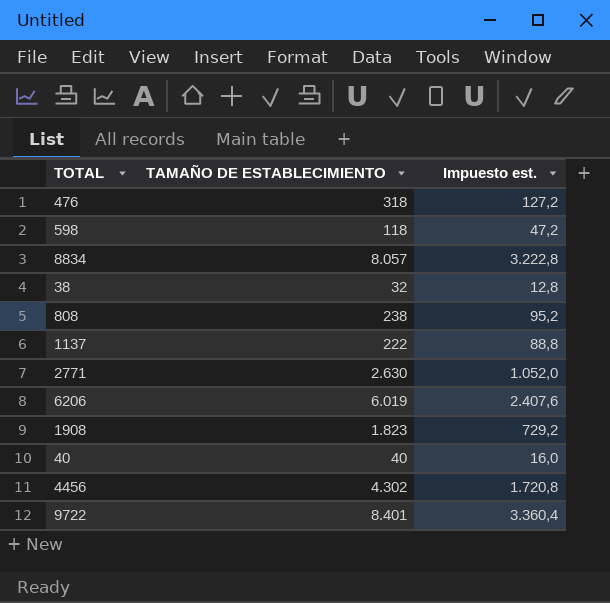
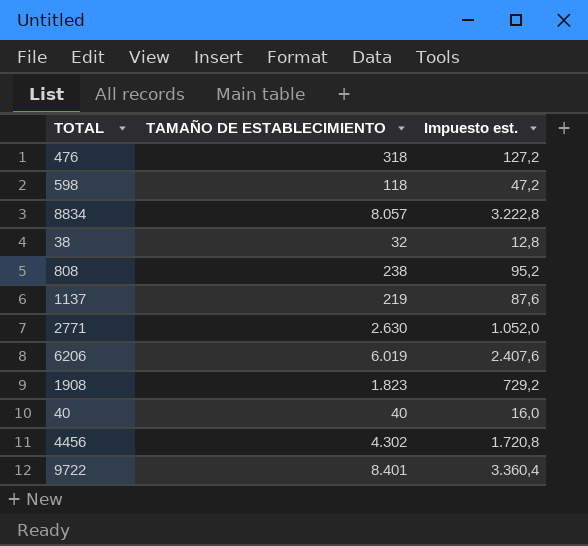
1137 | TAMAÑO DE ESTABLECIMIENTO: 222 -> 219
1137 | Impuesto est.: 88,8 -> 87,6

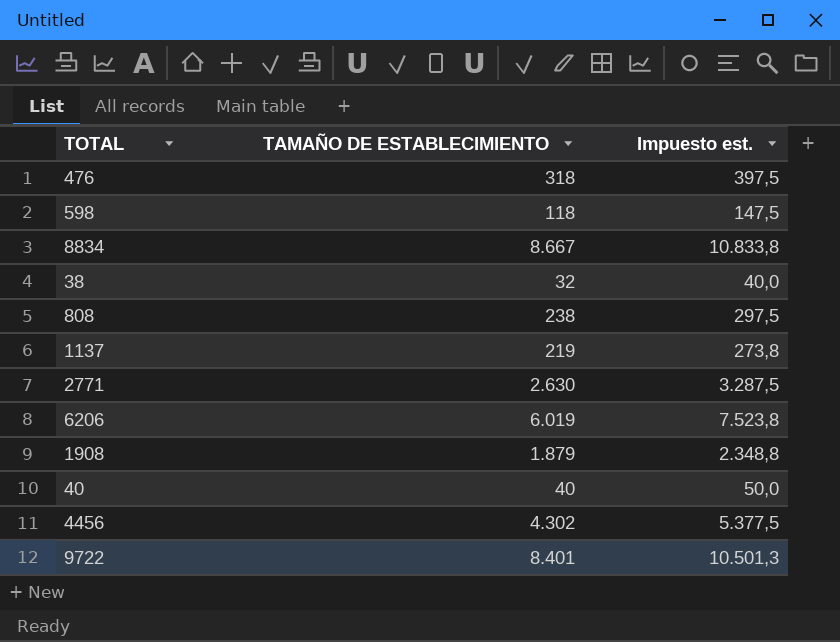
column Impuesto est. | formula: [TAMAÑO DE ESTABLECIMIENTO] * 0,4 -> [TAMAÑO DE ESTABLECIMIENTO] * 1,25
8834 | TAMAÑO DE ESTABLECIMIENTO: 8.057 -> 8.667
1908 | TAMAÑO DE ESTABLECIMIENTO: 1.823 -> 1.879

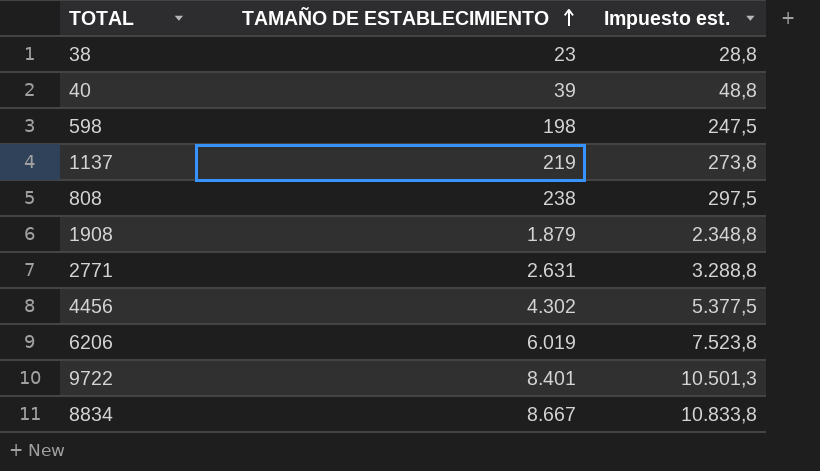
row order: none -> TAMAÑO DE ESTABLECIMIENTO ascending
row 476: 318 | 397,5 -> none
38 | TAMAÑO DE ESTABLECIMIENTO: 32 -> 23
38 | Impuesto est.: 40,0 -> 28,8
40 | TAMAÑO DE ESTABLECIMIENTO: 40 -> 39
40 | Impuesto est.: 50,0 -> 48,8
598 | TAMAÑO DE ESTABLECIMIENTO: 118 -> 198
598 | Impuesto est.: 147,5 -> 247,5
2771 | TAMAÑO DE ESTABLECIMIENTO: 2.630 -> 2.631
2771 | Impuesto est.: 3.287,5 -> 3.288,8

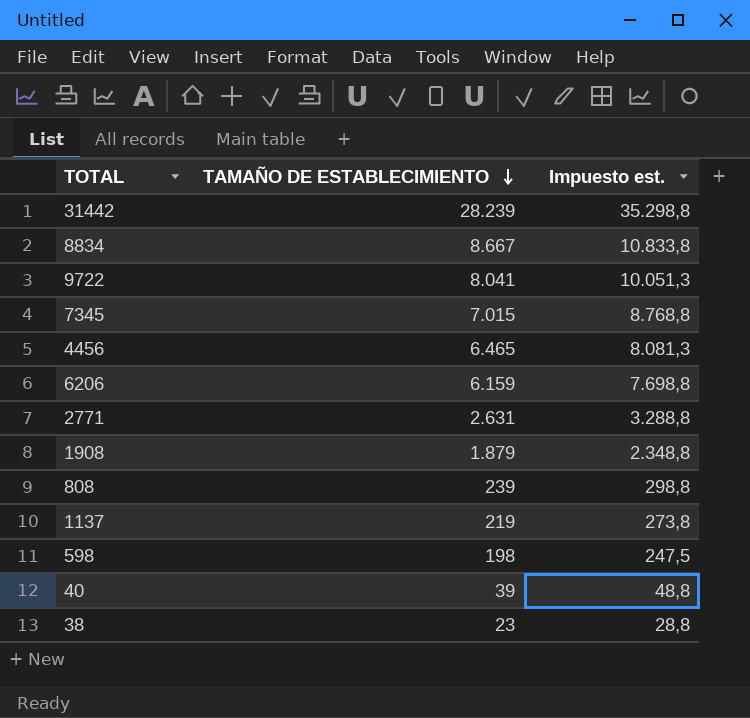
row order: TAMAÑO DE ESTABLECIMIENTO ascending -> TAMAÑO DE ESTABLECIMIENTO descending
row 31442: none -> 28.239 | 35.298,8
9722 | TAMAÑO DE ESTABLECIMIENTO: 8.401 -> 8.041
9722 | Impuesto est.: 10.501,3 -> 10.051,3
row 7345: none -> 7.015 | 8.768,8
4456 | TAMAÑO DE ESTABLECIMIENTO: 4.302 -> 6.465
4456 | Impuesto est.: 5.377,5 -> 8.081,3
6206 | TAMAÑO DE ESTABLECIMIENTO: 6.019 -> 6.159
6206 | Impuesto est.: 7.523,8 -> 7.698,8
808 | TAMAÑO DE ESTABLECIMIENTO: 238 -> 239
808 | Impuesto est.: 297,5 -> 298,8

